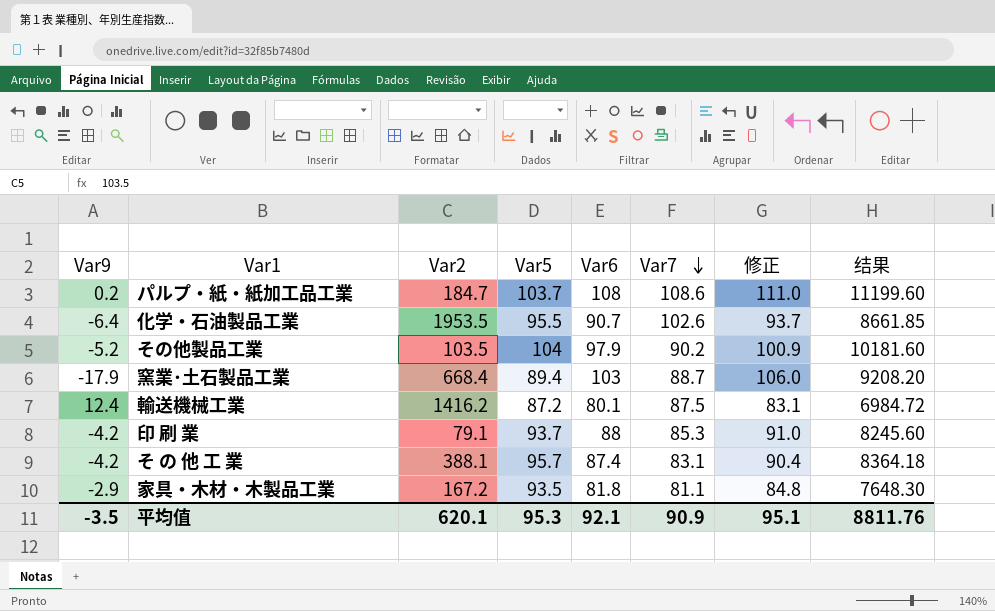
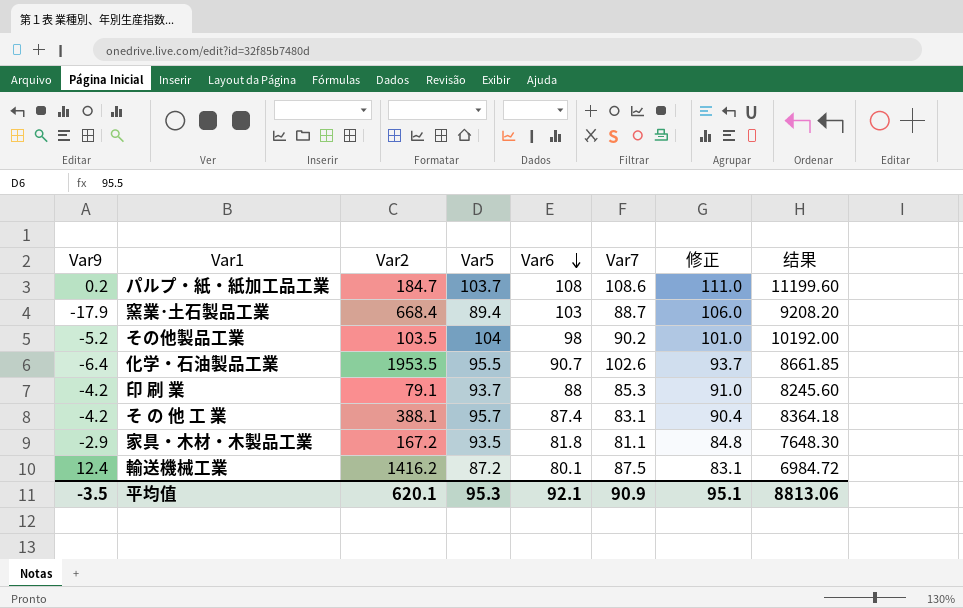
row order: Var7 descending -> Var6 descending
その他製品工業 | Var6: 97.9 -> 98
その他製品工業 | 修正: 100.9 -> 101.0
その他製品工業 | 结果: 10181.60 -> 10192.00
平均值 | 结果: 8811.76 -> 8813.06

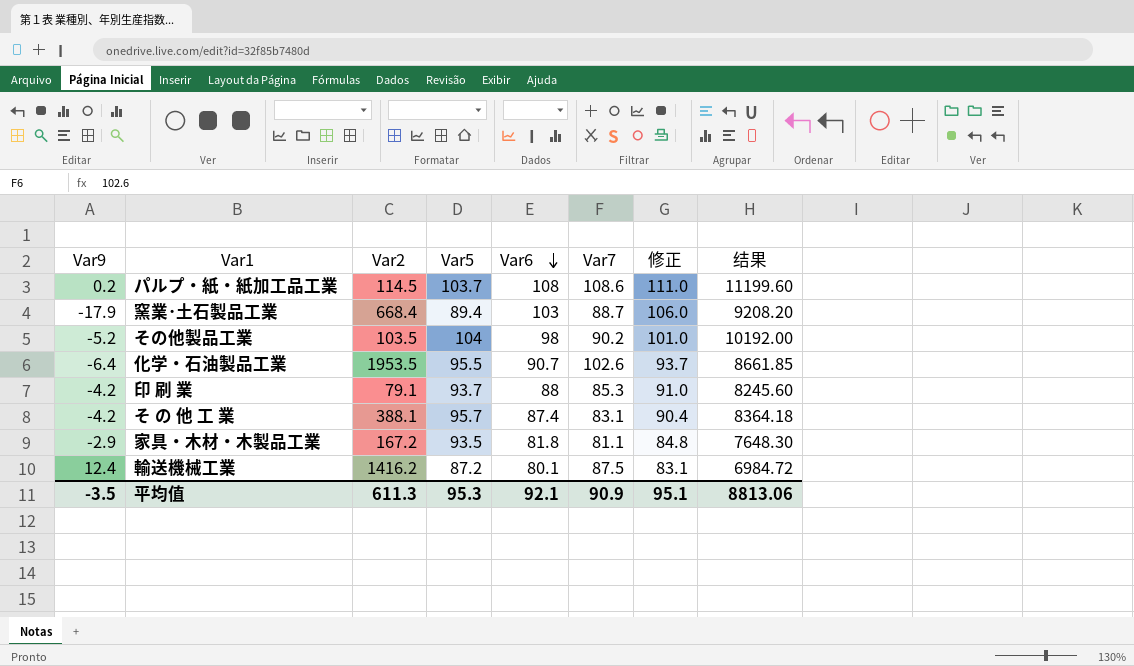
パルプ・紙・紙加工品工業 | Var2: 184.7 -> 114.5
平均值 | Var2: 620.1 -> 611.3

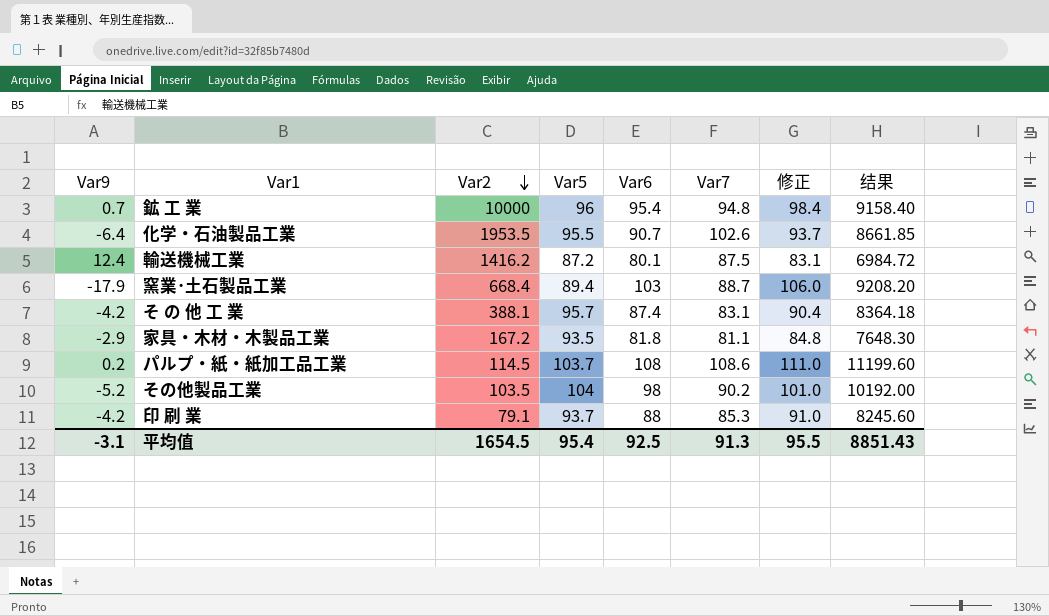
row order: Var6 descending -> Var2 descending
row 鉱 工 業: none -> 0.7 | 10000 | 96 | 95.4 | 94.8 | 98.4 | 9158.40
平均值 | Var9: -3.5 -> -3.1
平均值 | Var2: 611.3 -> 1654.5
平均值 | Var5: 95.3 -> 95.4
平均值 | Var6: 92.1 -> 92.5
平均值 | Var7: 90.9 -> 91.3
平均值 | 修正: 95.1 -> 95.5
平均值 | 结果: 8813.06 -> 8851.43

